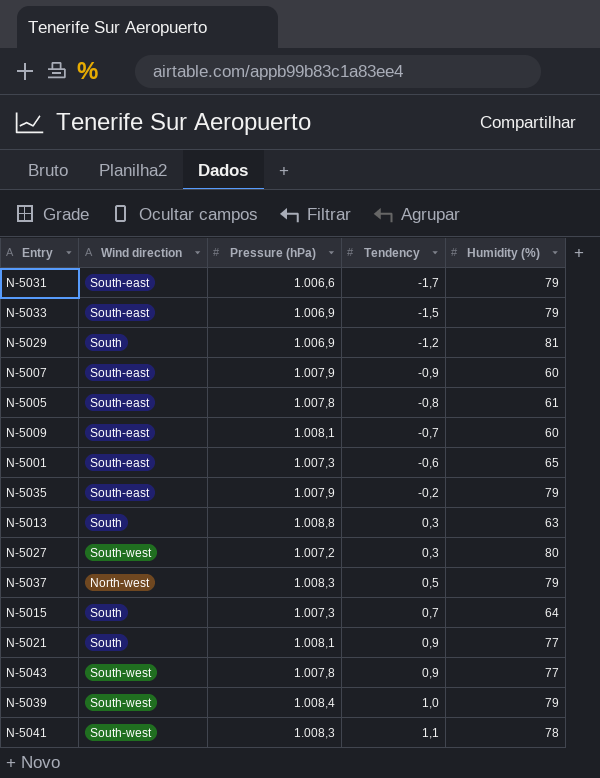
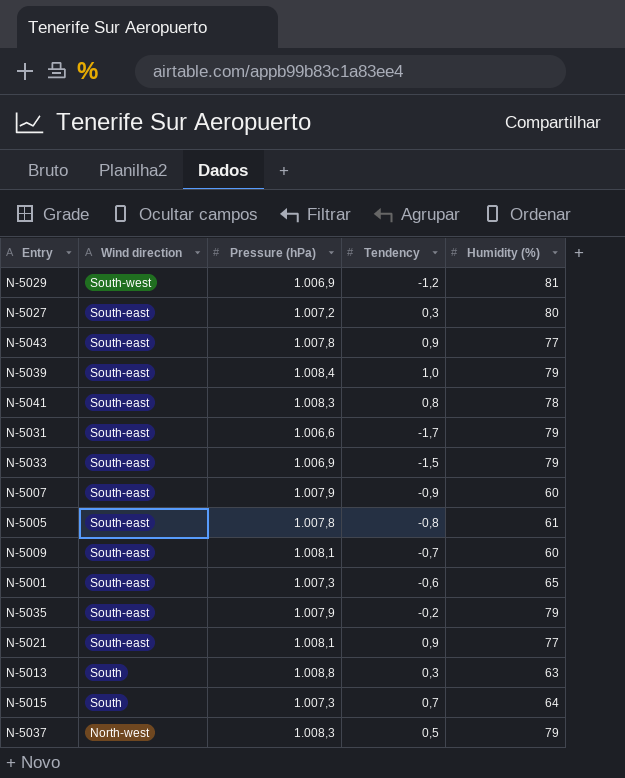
row order: Tendency ascending -> Wind direction descending
N-5029 | Wind direction: South -> South-west
N-5027 | Wind direction: South-west -> South-east
N-5043 | Wind direction: South-west -> South-east
N-5039 | Wind direction: South-west -> South-east
N-5041 | Wind direction: South-west -> South-east
N-5041 | Tendency: 1,1 -> 0,8
N-5021 | Wind direction: South -> South-east

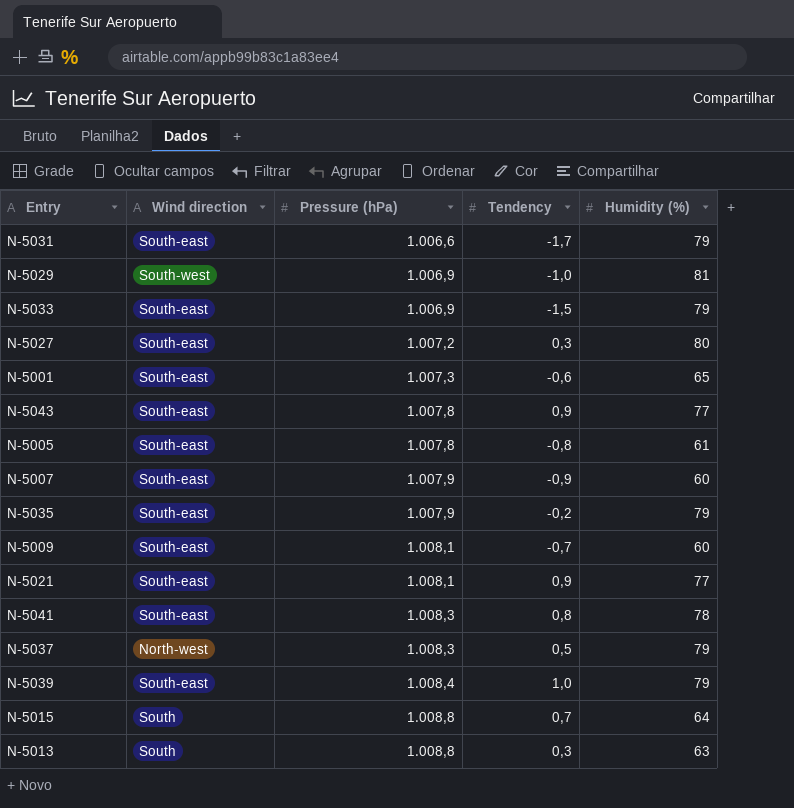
row order: Wind direction descending -> Pressure (hPa) ascending
N-5029 | Tendency: -1,2 -> -1,0
N-5015 | Pressure (hPa): 1.007,3 -> 1.008,8

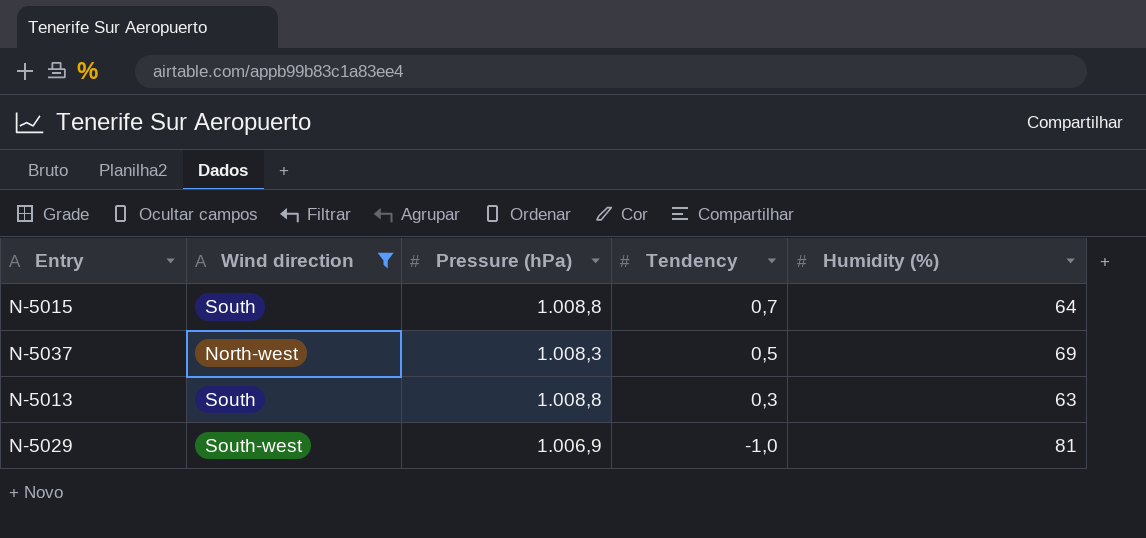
filter: none -> Wind direction != South-east
row order: Pressure (hPa) ascending -> Tendency descending
N-5037 | Humidity (%): 79 -> 69

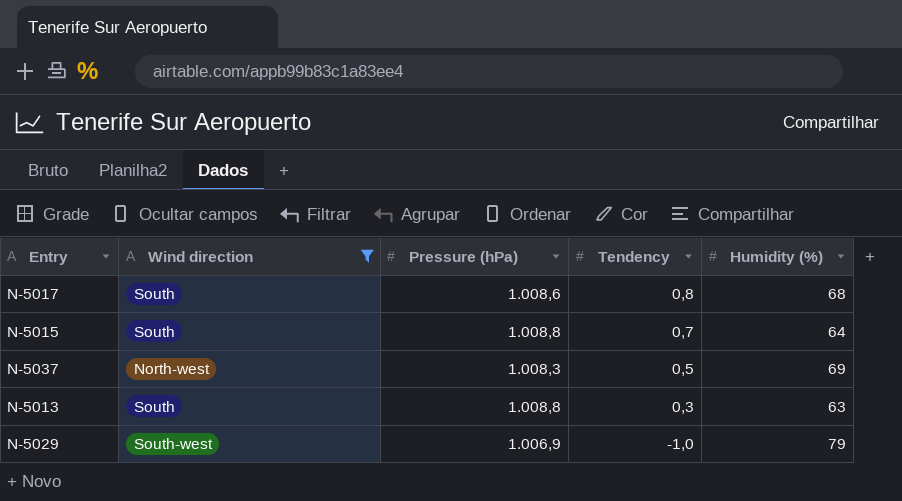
row N-5017: none -> South | 1.008,6 | 0,8 | 68
N-5029 | Humidity (%): 81 -> 79

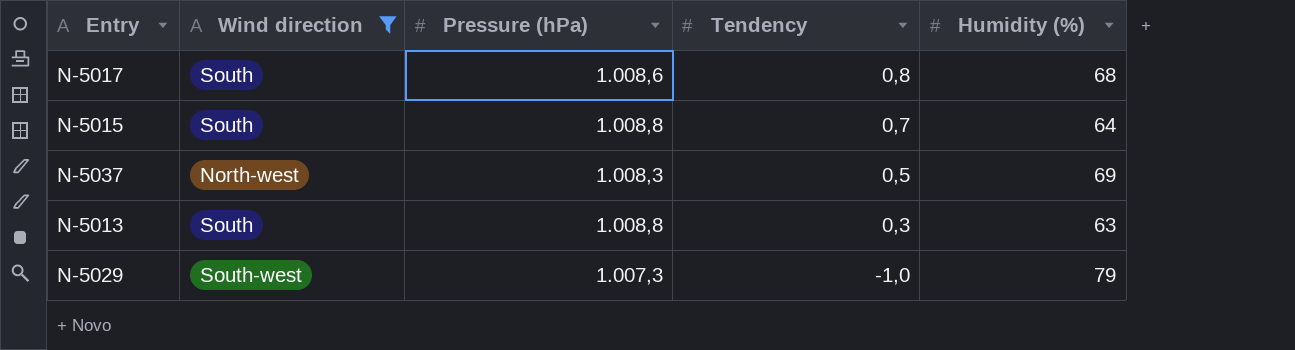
N-5029 | Pressure (hPa): 1.006,9 -> 1.007,3

